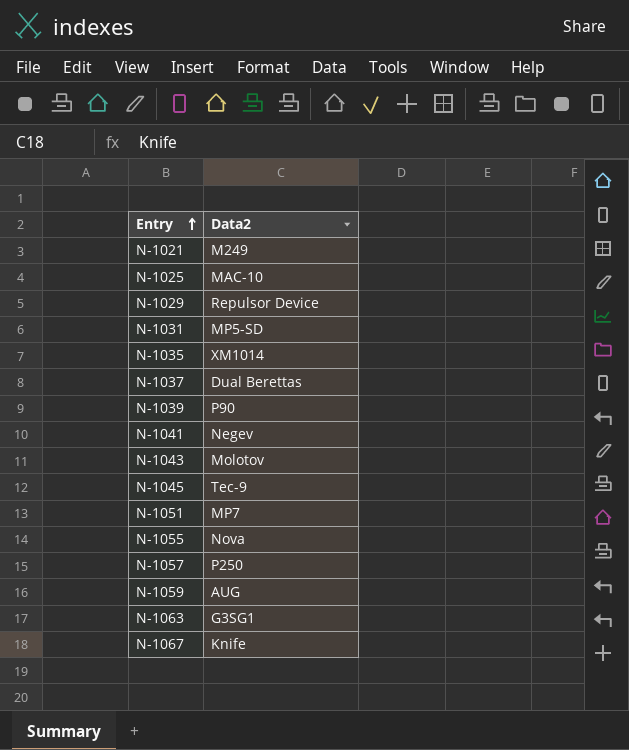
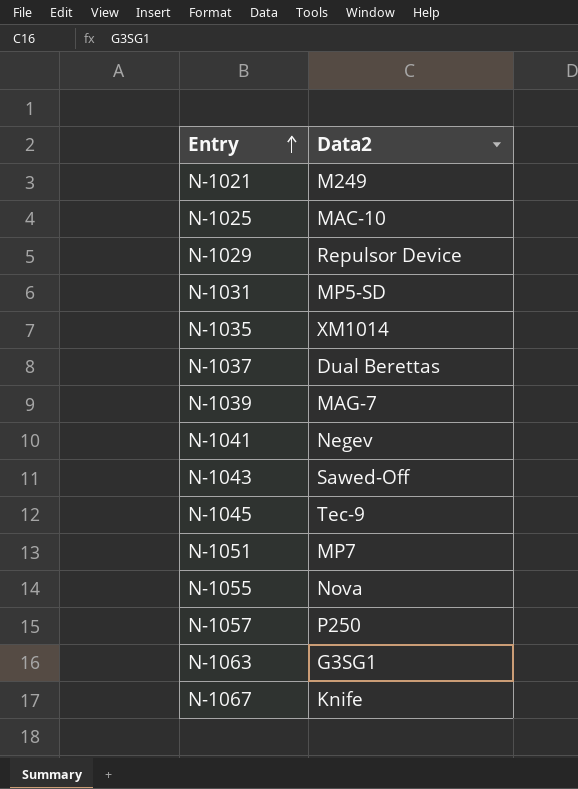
row N-1059: AUG -> none
N-1039 | Data2: P90 -> MAG-7
N-1043 | Data2: Molotov -> Sawed-Off

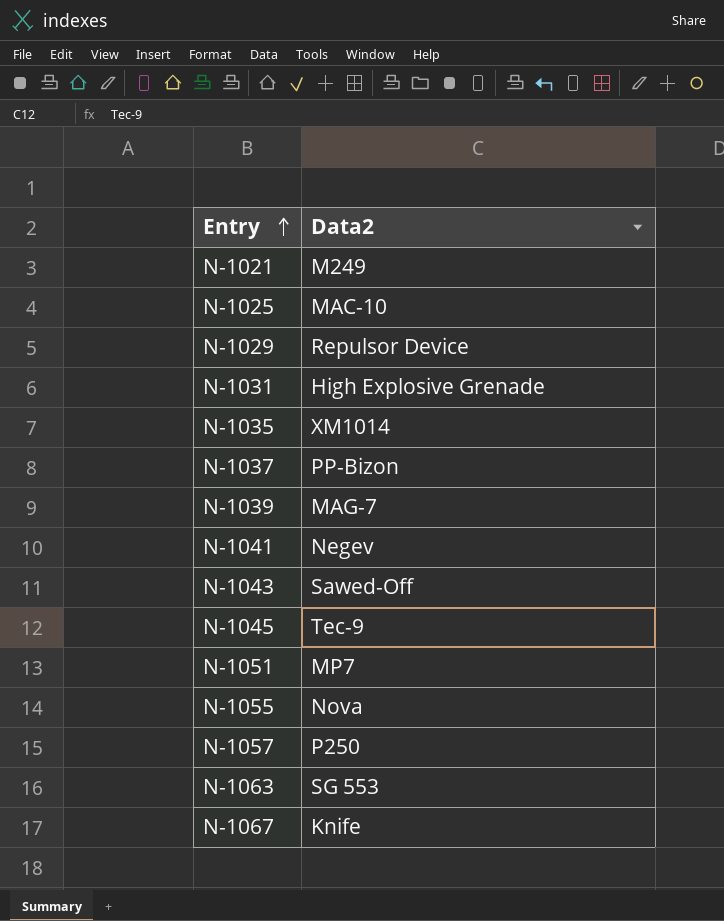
N-1031 | Data2: MP5-SD -> High Explosive Grenade
N-1037 | Data2: Dual Berettas -> PP-Bizon
N-1063 | Data2: G3SG1 -> SG 553

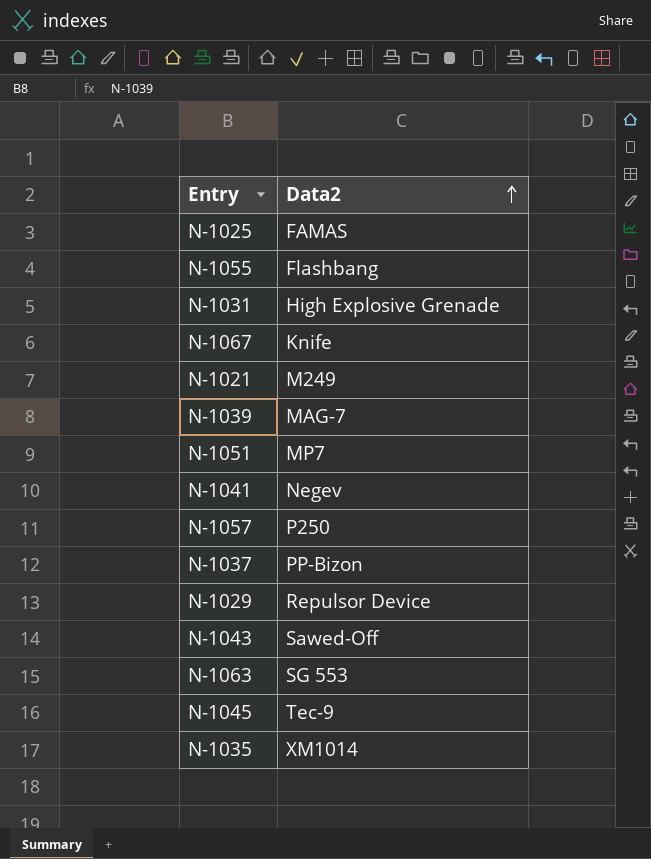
row order: Entry ascending -> Data2 ascending
N-1025 | Data2: MAC-10 -> FAMAS
N-1055 | Data2: Nova -> Flashbang

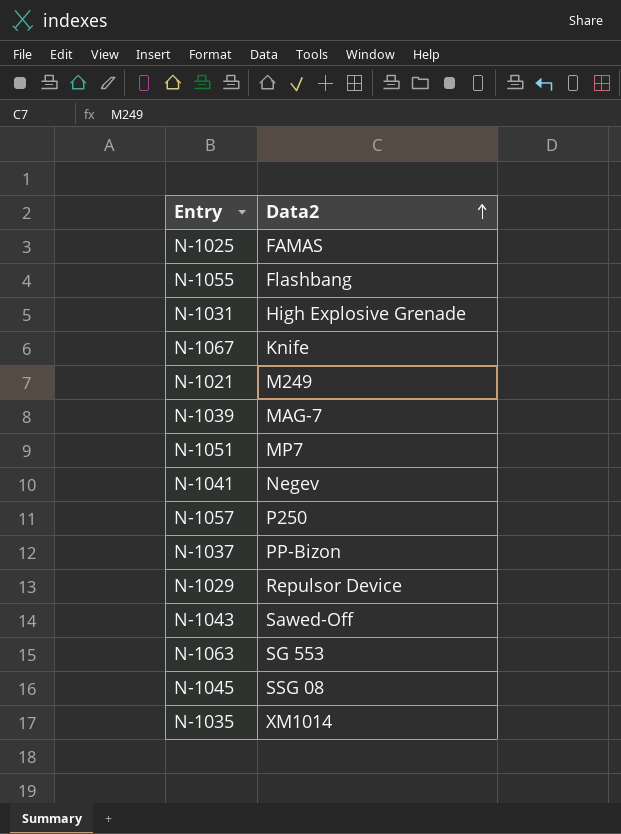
N-1045 | Data2: Tec-9 -> SSG 08

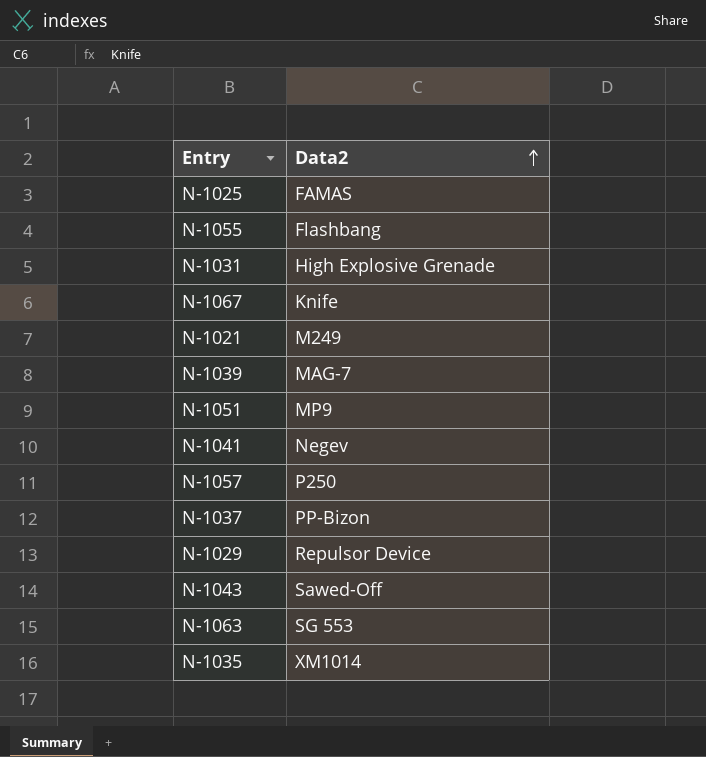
row N-1045: SSG 08 -> none
N-1051 | Data2: MP7 -> MP9

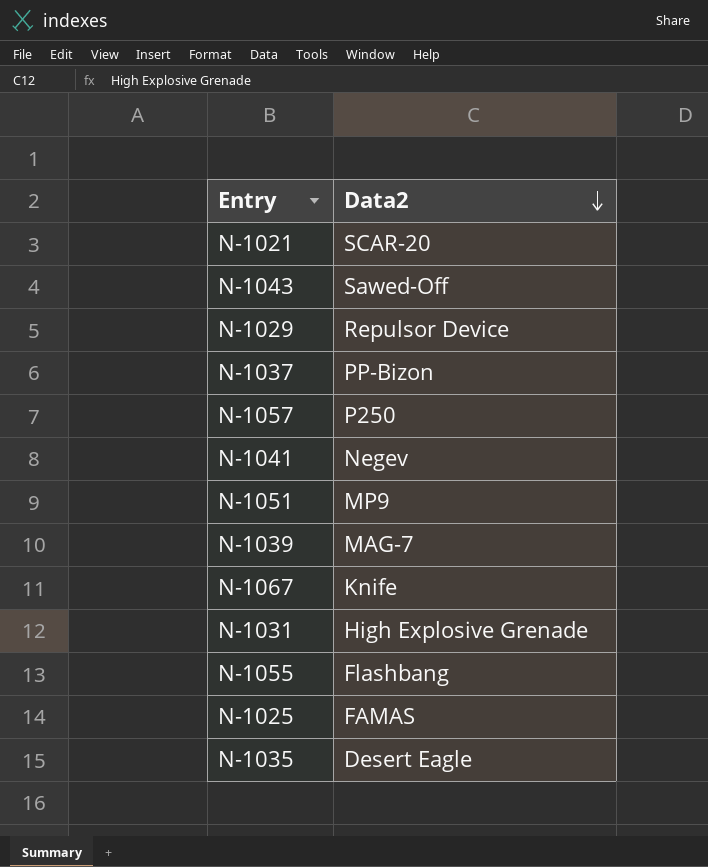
row order: Data2 ascending -> Data2 descending
row N-1063: SG 553 -> none
N-1021 | Data2: M249 -> SCAR-20
N-1035 | Data2: XM1014 -> Desert Eagle

